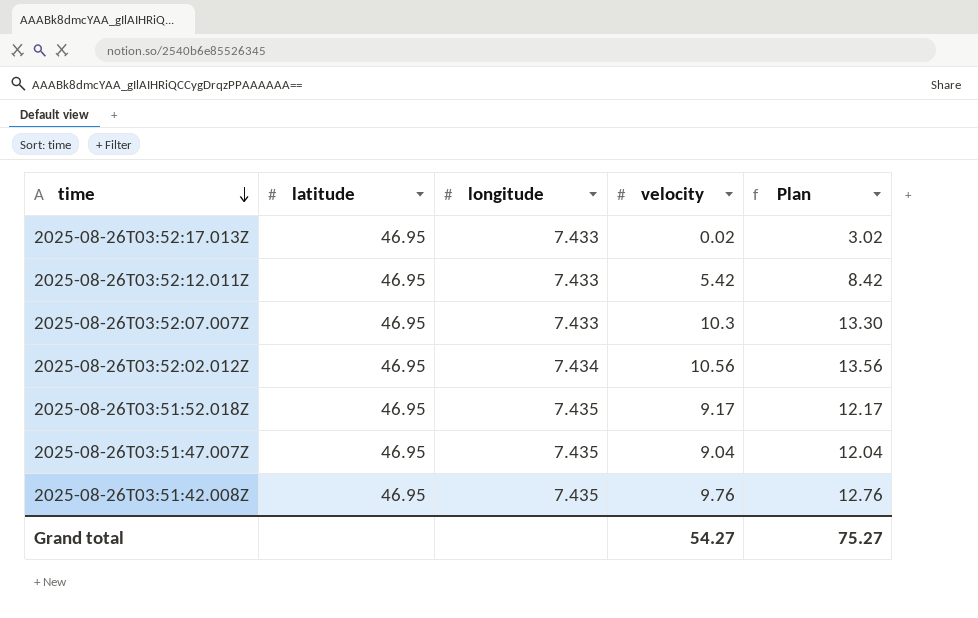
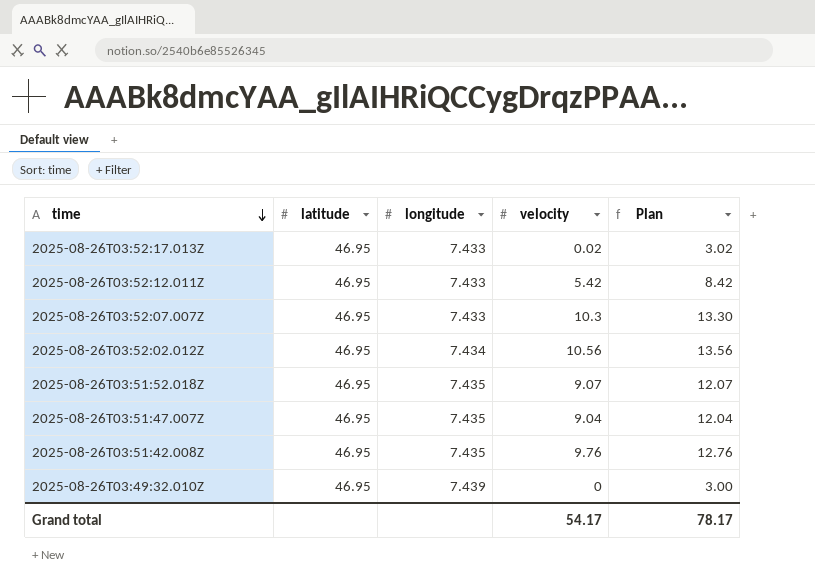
2025-08-26T03:51:52.018Z | velocity: 9.17 -> 9.07
2025-08-26T03:51:52.018Z | Plan: 12.17 -> 12.07
row 2025-08-26T03:49:32.010Z: none -> 46.95 | 7.439 | 0 | 3.00
Grand total | velocity: 54.27 -> 54.17
Grand total | Plan: 75.27 -> 78.17

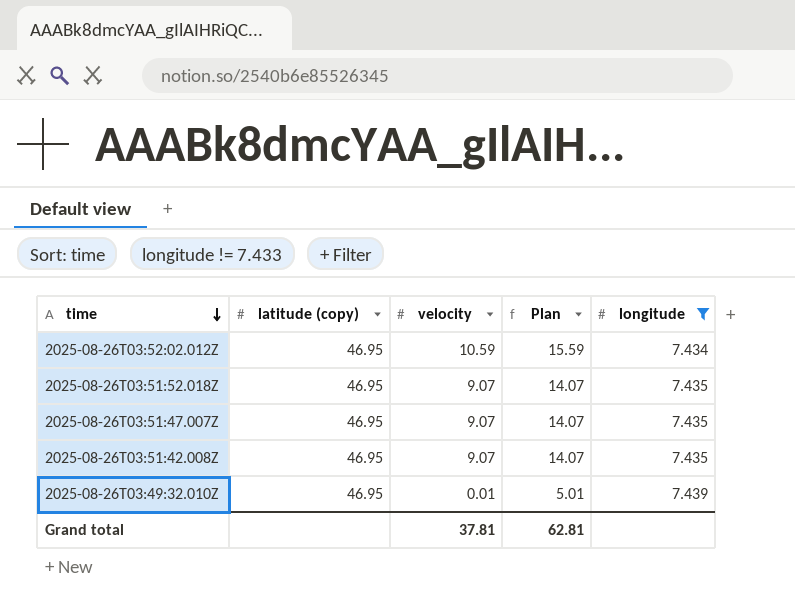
filter: none -> longitude != 7.433
column name: latitude -> latitude (copy)
column Plan | formula: [velocity] + 3 -> [velocity] + 5
column longitude | position: 3 -> 5
2025-08-26T03:52:02.012Z | velocity: 10.56 -> 10.59
2025-08-26T03:51:47.007Z | velocity: 9.04 -> 9.07
2025-08-26T03:51:42.008Z | velocity: 9.76 -> 9.07
2025-08-26T03:49:32.010Z | velocity: 0 -> 0.01
Grand total | velocity: 54.17 -> 37.81
Grand total | Plan: 78.17 -> 62.81

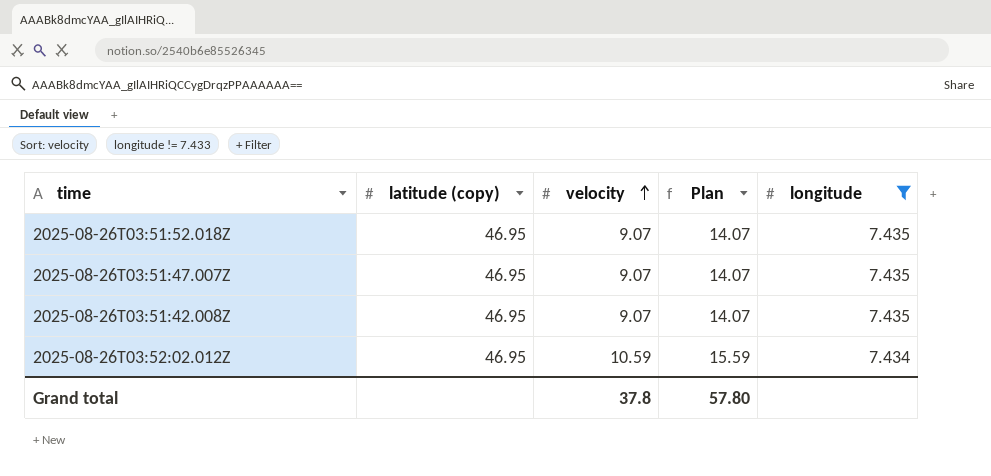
row order: time descending -> velocity ascending
row 2025-08-26T03:49:32.010Z: 46.95 | 0.01 | 5.01 | 7.439 -> none
Grand total | velocity: 37.81 -> 37.8
Grand total | Plan: 62.81 -> 57.80

